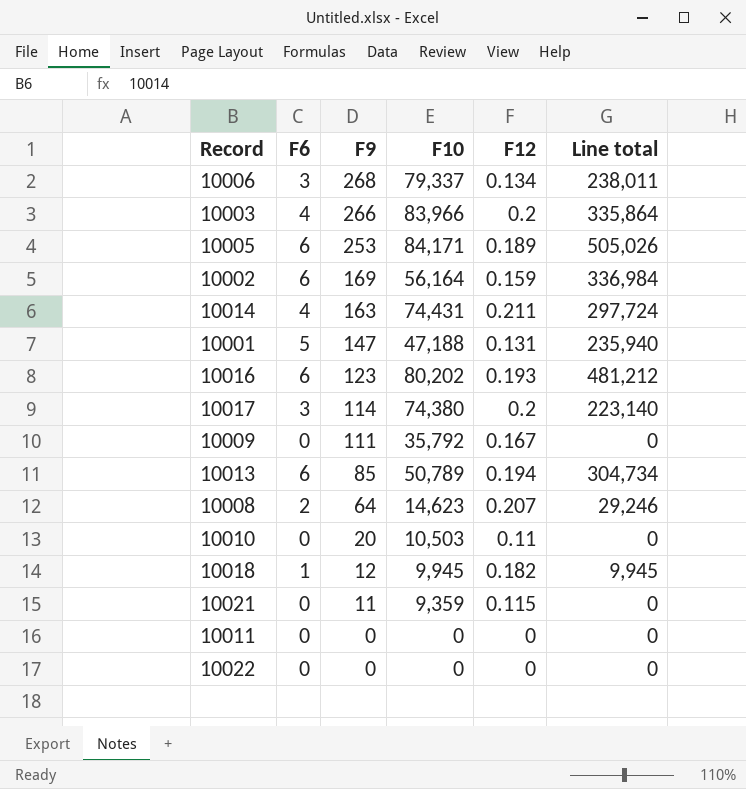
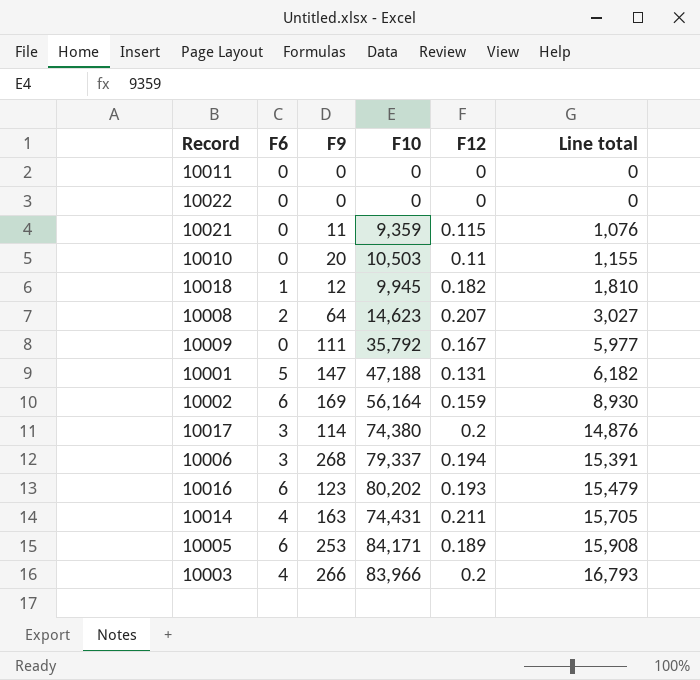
row order: F9 descending -> Line total ascending
column Line total | formula: [F6] * [F10] -> [F10] * [F12]
row 10013: 6 | 85 | 50,789 | 0.194 | 304,734 -> none
10006 | F12: 0.134 -> 0.194

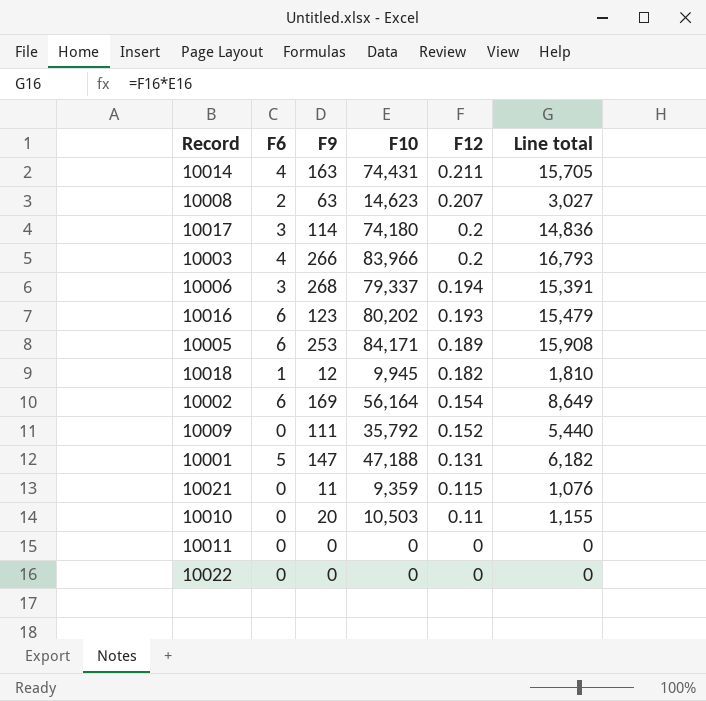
row order: Line total ascending -> F12 descending
10008 | F9: 64 -> 63
10017 | F10: 74,380 -> 74,180
10017 | Line total: 14,876 -> 14,836
10002 | F12: 0.159 -> 0.154
10002 | Line total: 8,930 -> 8,649
10009 | F12: 0.167 -> 0.152
10009 | Line total: 5,977 -> 5,440

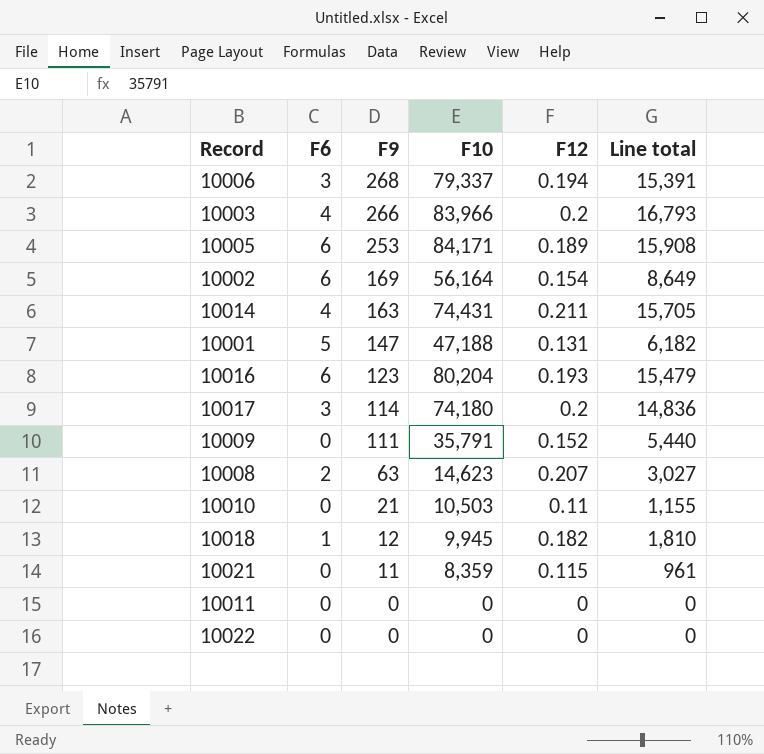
row order: F12 descending -> F9 descending
10016 | F10: 80,202 -> 80,204
10009 | F10: 35,792 -> 35,791
10010 | F9: 20 -> 21
10021 | F10: 9,359 -> 8,359
10021 | Line total: 1,076 -> 961

